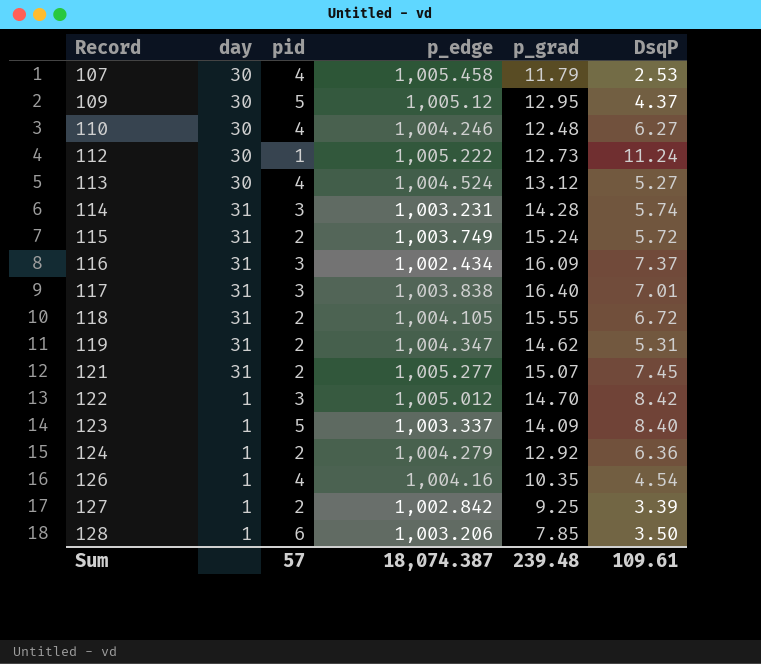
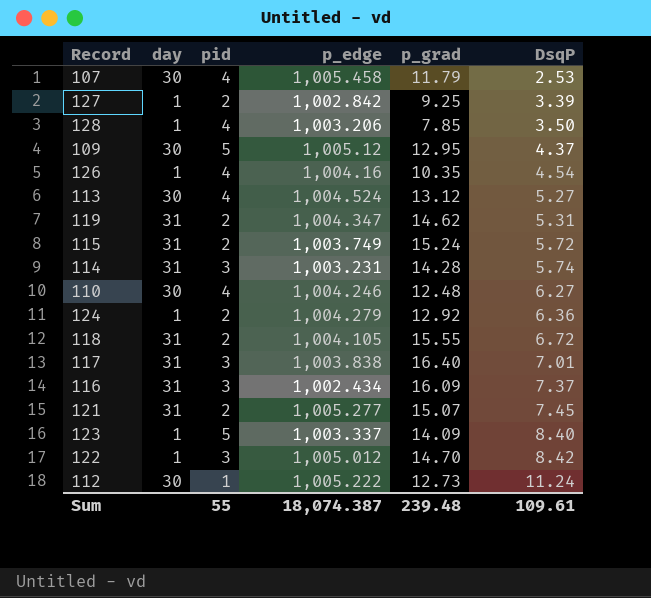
row order: Record ascending -> DsqP ascending
128 | pid: 6 -> 4
Sum | pid: 57 -> 55

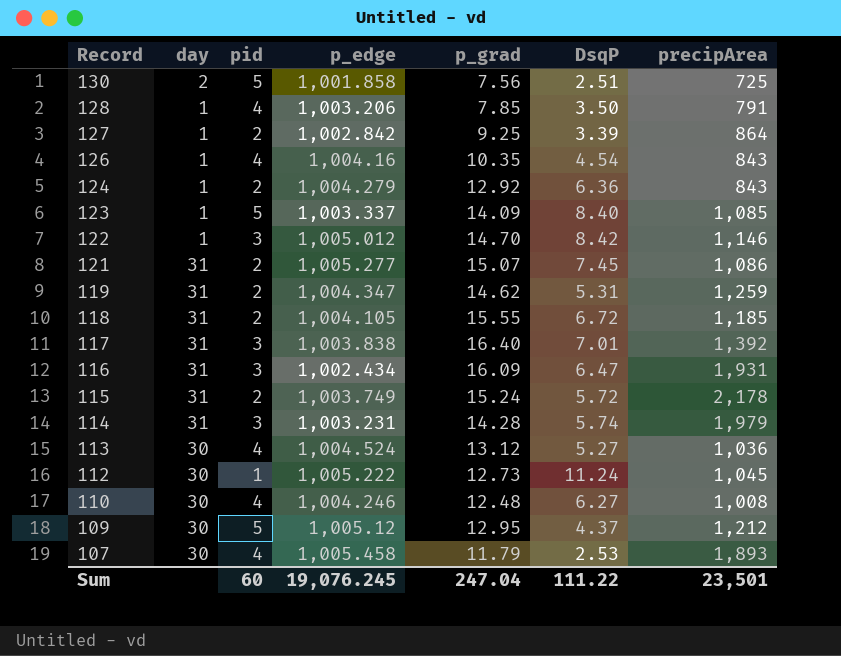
row order: DsqP ascending -> Record descending
column precipArea | position: none -> 7
row 130: none -> 2 | 5 | 1,001.858 | 7.56 | 2.51 | 725
116 | DsqP: 7.37 -> 6.47
Sum | pid: 55 -> 60
Sum | p_edge: 18,074.387 -> 19,076.245
Sum | p_grad: 239.48 -> 247.04
Sum | DsqP: 109.61 -> 111.22

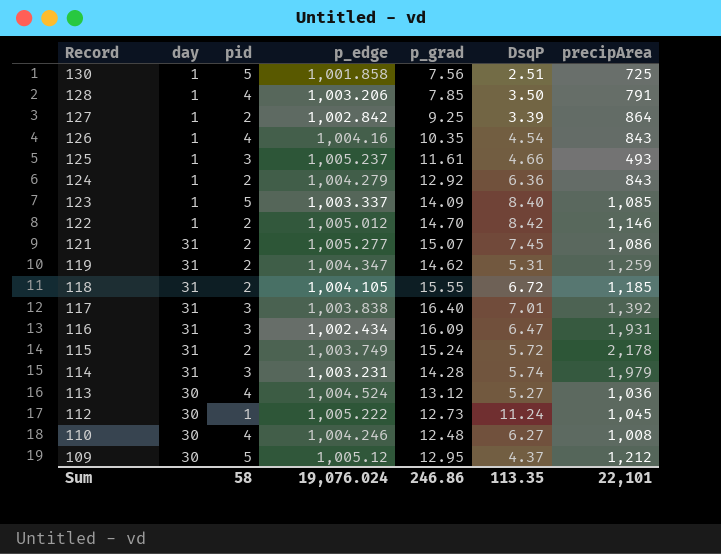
row 107: 30 | 4 | 1,005.458 | 11.79 | 2.53 | 1,893 -> none
130 | day: 2 -> 1
row 125: none -> 1 | 3 | 1,005.237 | 11.61 | 4.66 | 493
122 | pid: 3 -> 2
Sum | pid: 60 -> 58
Sum | p_edge: 19,076.245 -> 19,076.024
Sum | p_grad: 247.04 -> 246.86
Sum | DsqP: 111.22 -> 113.35
Sum | precipArea: 23,501 -> 22,101

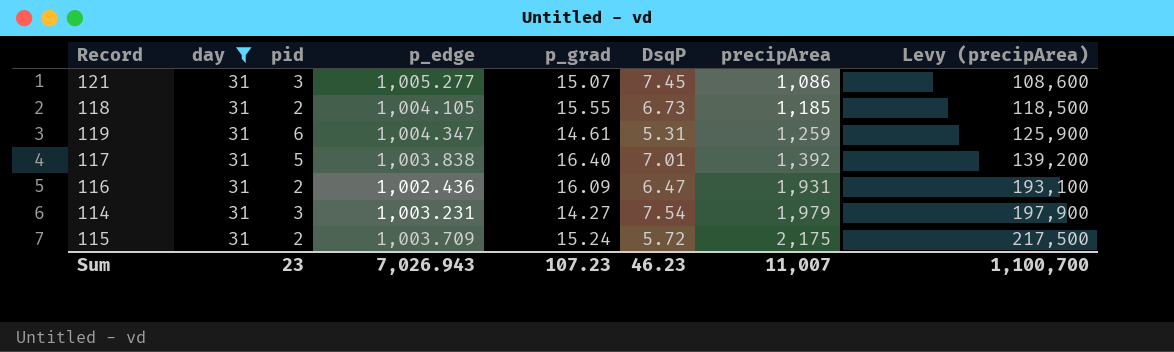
filter: none -> day = 31
row order: Record descending -> precipArea ascending
column Levy (precipArea) | formula: none -> [precipArea] * 100
121 | pid: 2 -> 3
118 | DsqP: 6.72 -> 6.73
119 | pid: 2 -> 6
119 | p_grad: 14.62 -> 14.61
117 | pid: 3 -> 5
116 | pid: 3 -> 2
116 | p_edge: 1,002.434 -> 1,002.436
114 | p_grad: 14.28 -> 14.27
114 | DsqP: 5.74 -> 7.54
115 | p_edge: 1,003.749 -> 1,003.709
115 | precipArea: 2,178 -> 2,175
Sum | pid: 58 -> 23
Sum | p_edge: 19,076.024 -> 7,026.943
Sum | p_grad: 246.86 -> 107.23
Sum | DsqP: 113.35 -> 46.23
Sum | precipArea: 22,101 -> 11,007

